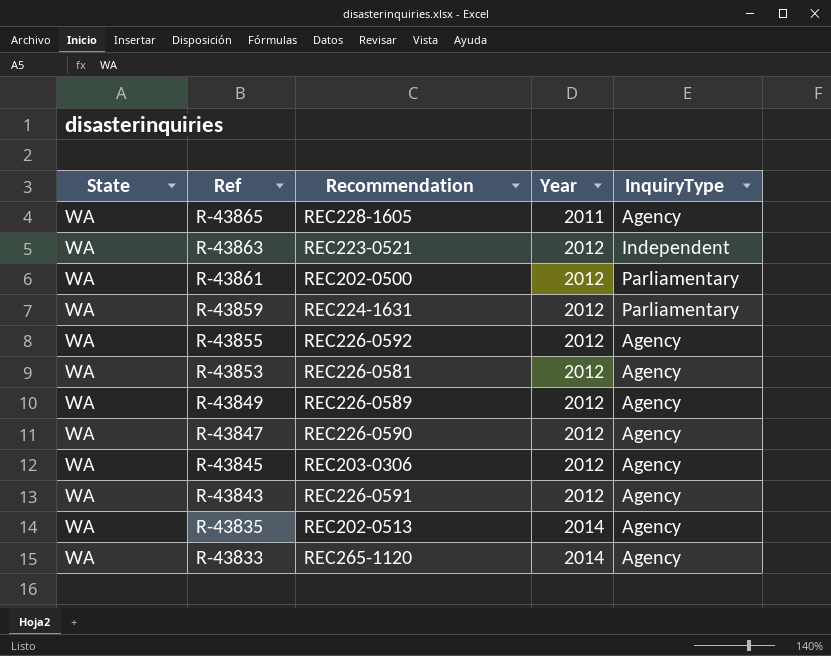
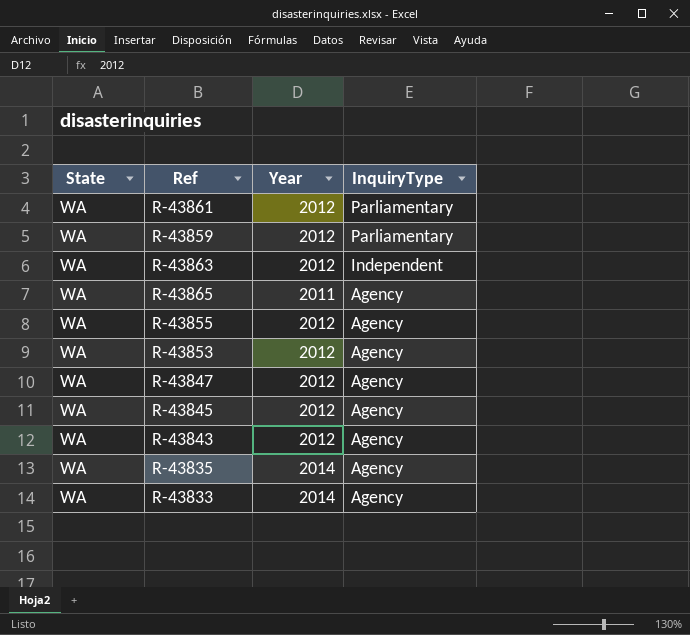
row order: Ref descending -> InquiryType descending
column Recommendation | position: 3 -> none
row R-43849: WA | REC226-0589 | 2012 | Agency -> none

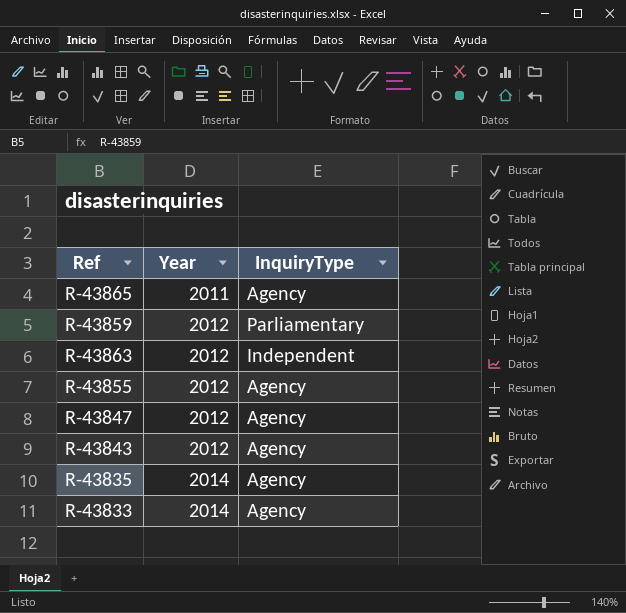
row order: InquiryType descending -> Year ascending
column State | position: 1 -> none
row R-43861: WA | 2012 | Parliamentary -> none
row R-43853: WA | 2012 | Agency -> none
row R-43845: WA | 2012 | Agency -> none

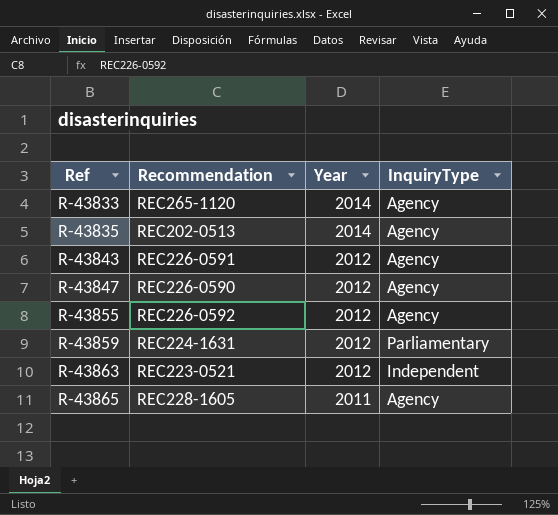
row order: Year ascending -> Ref ascending
column Recommendation | position: none -> 2

